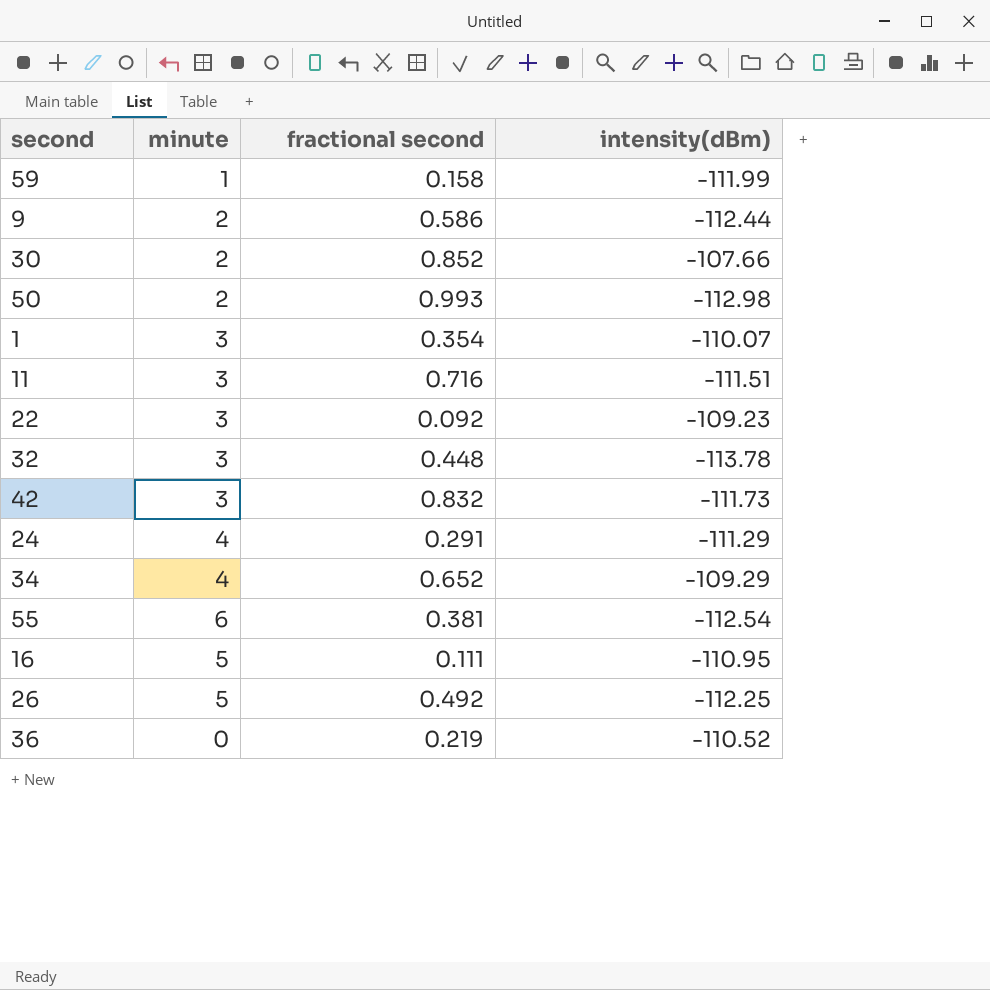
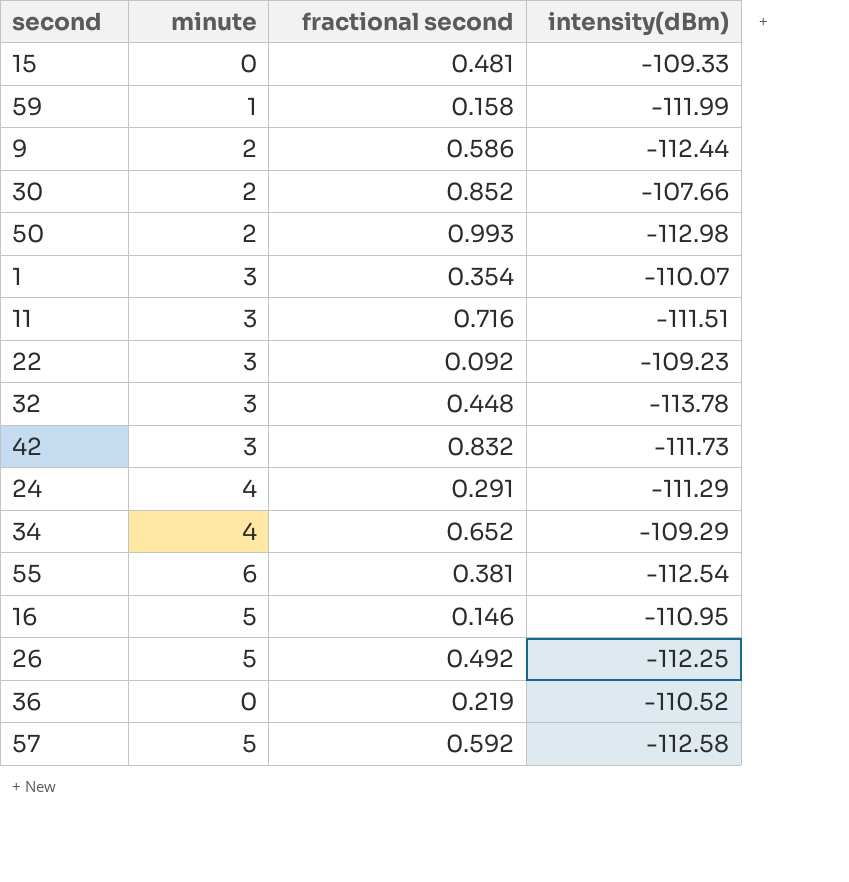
row 15: none -> 0 | 0.481 | -109.33
16 | fractional second: 0.111 -> 0.146
row 57: none -> 5 | 0.592 | -112.58

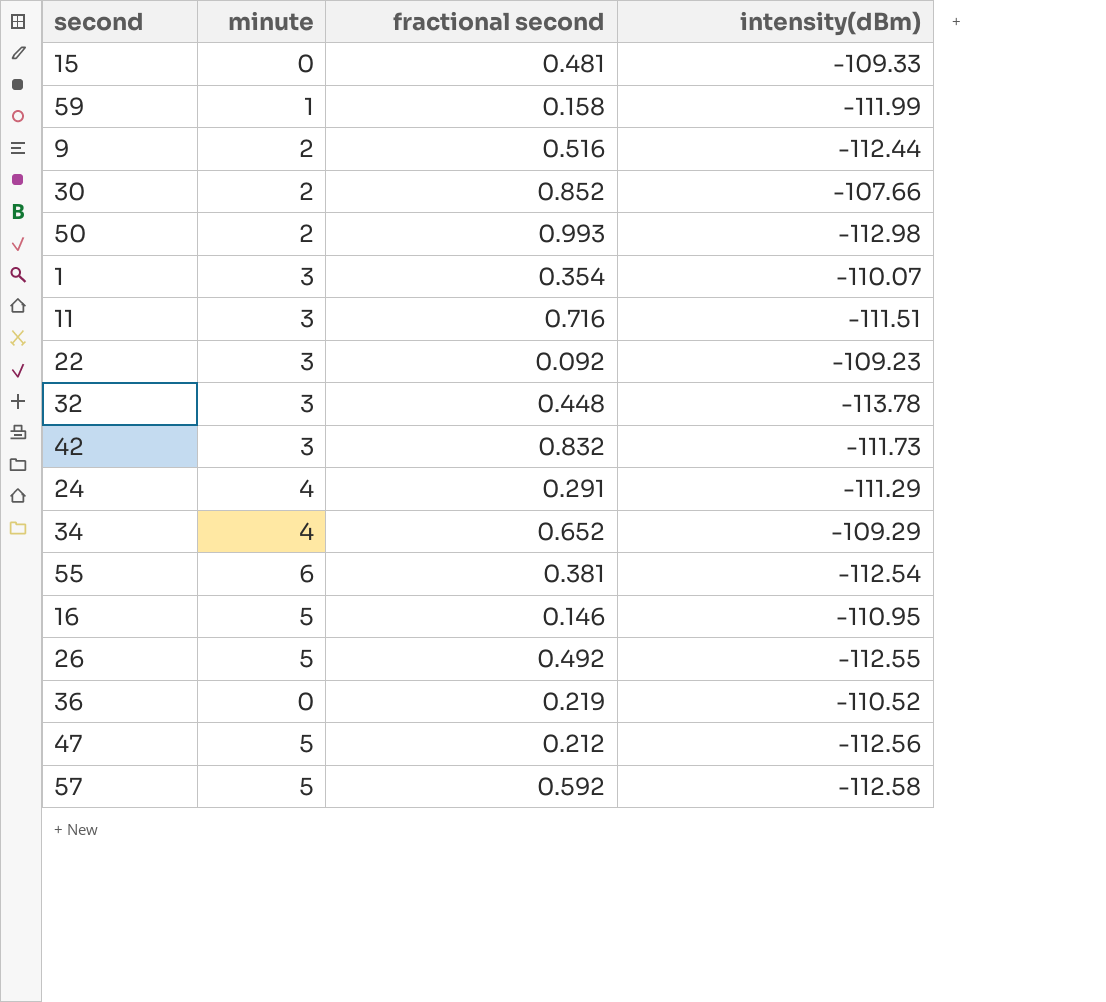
9 | fractional second: 0.586 -> 0.516
26 | intensity(dBm): -112.25 -> -112.55
row 47: none -> 5 | 0.212 | -112.56

